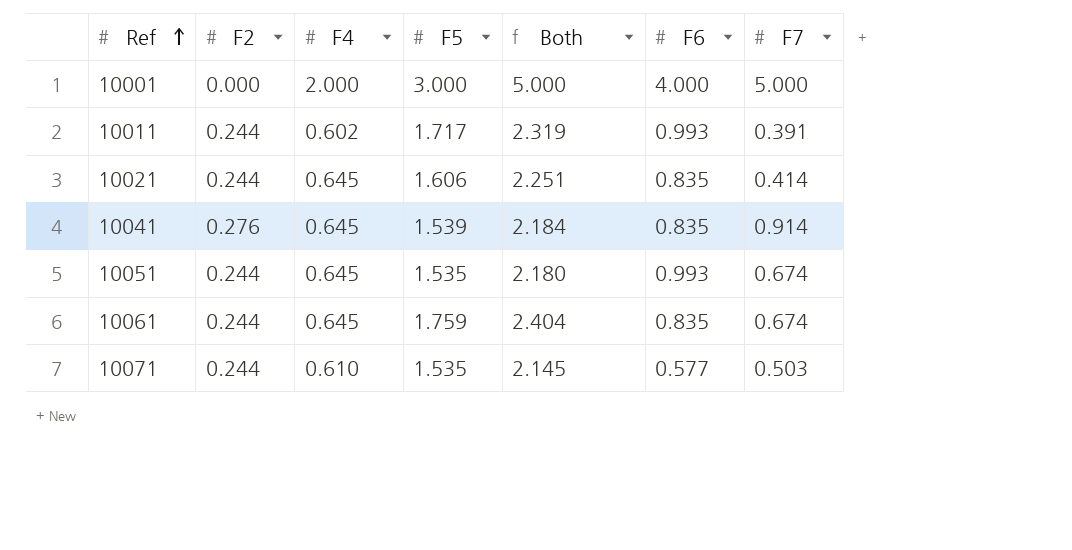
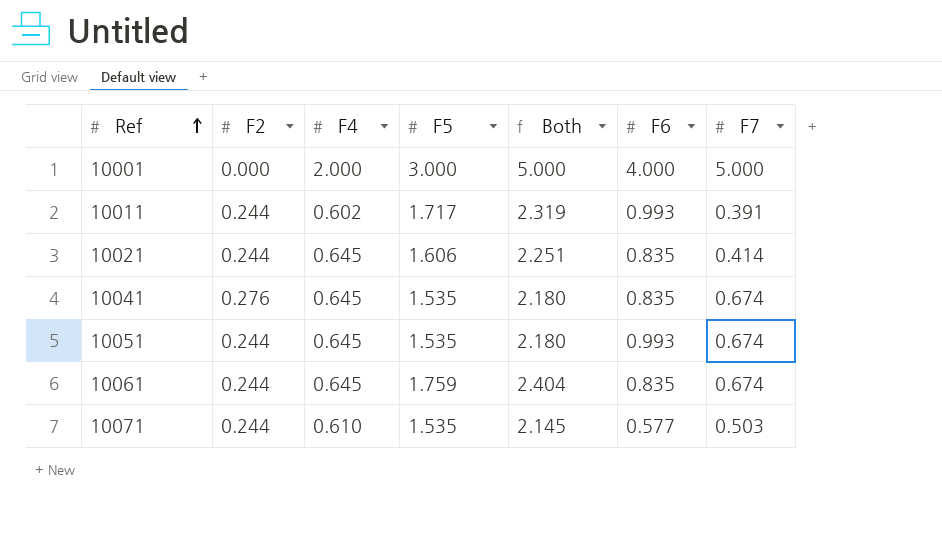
10041 | F5: 1.539 -> 1.535
10041 | Both: 2.184 -> 2.180
10041 | F7: 0.914 -> 0.674

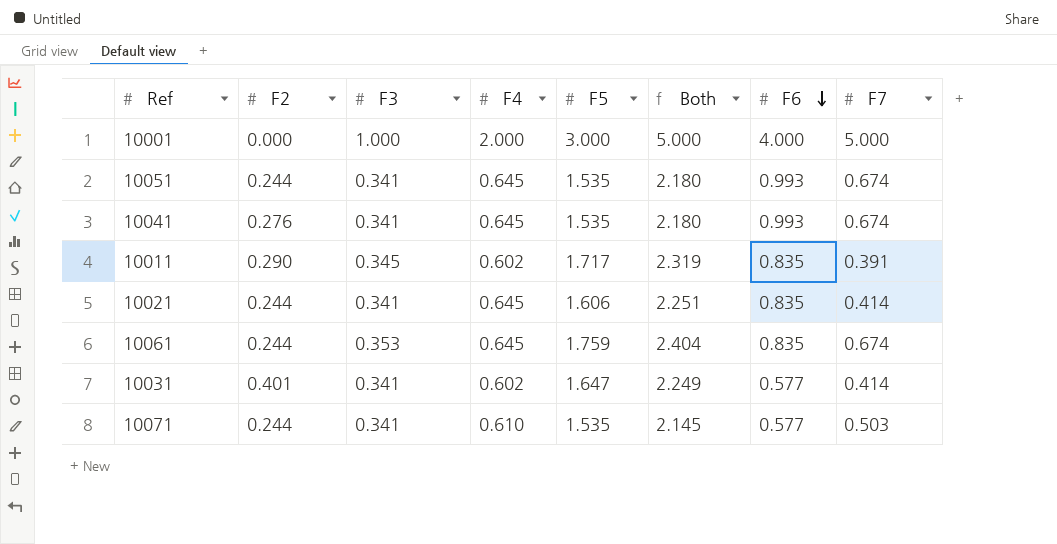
row order: Ref ascending -> F6 descending
column F3 | position: none -> 3
10041 | F6: 0.835 -> 0.993
10011 | F2: 0.244 -> 0.290
10011 | F6: 0.993 -> 0.835
row 10031: none -> 0.401 | 0.341 | 0.602 | 1.647 | 2.249 | 0.577 | 0.414

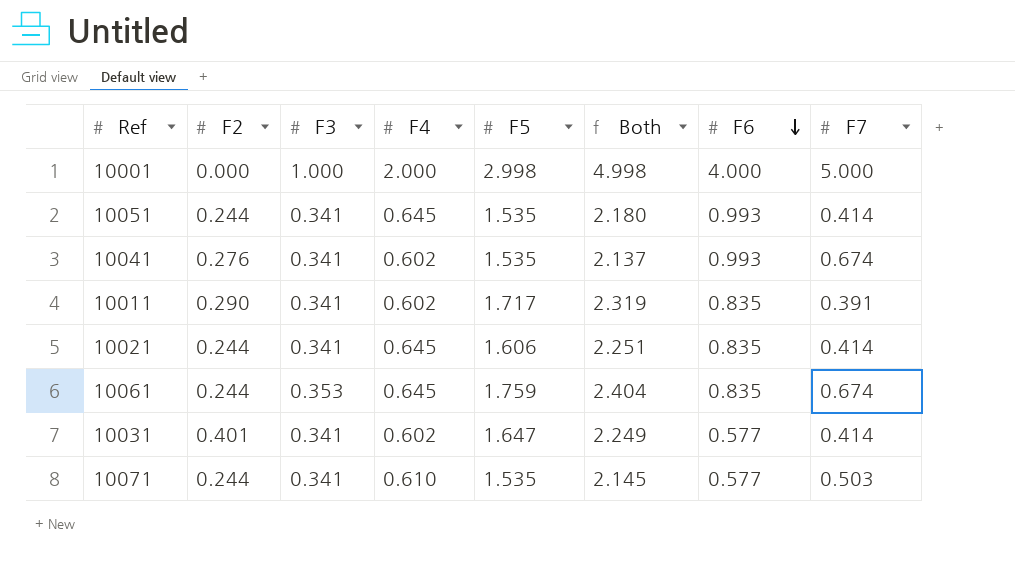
10001 | F5: 3.000 -> 2.998
10001 | Both: 5.000 -> 4.998
10051 | F7: 0.674 -> 0.414
10041 | F4: 0.645 -> 0.602
10041 | Both: 2.180 -> 2.137
10011 | F3: 0.345 -> 0.341

